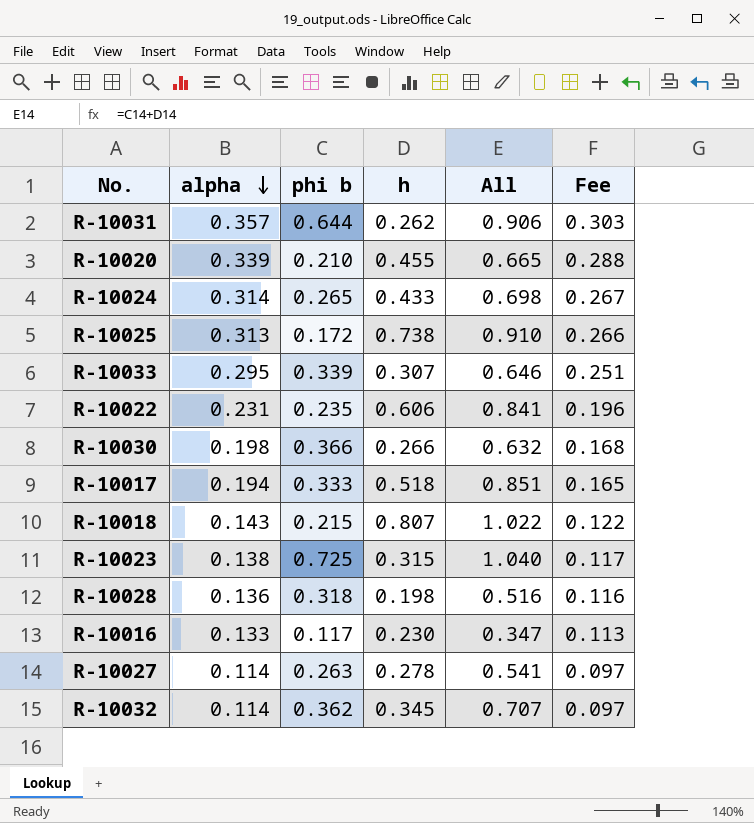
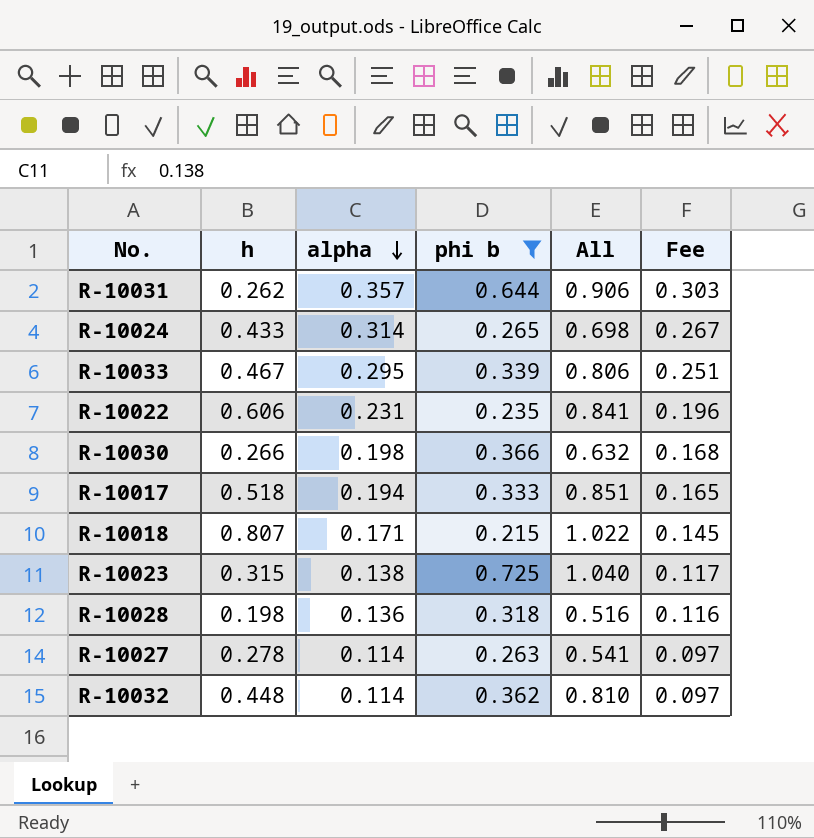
filter: none -> phi b >= 0.215
column h | position: 4 -> 2
R-10033 | h: 0.307 -> 0.467
R-10033 | All: 0.646 -> 0.806
R-10018 | alpha: 0.143 -> 0.171
R-10018 | Fee: 0.122 -> 0.145
R-10032 | h: 0.345 -> 0.448
R-10032 | All: 0.707 -> 0.810

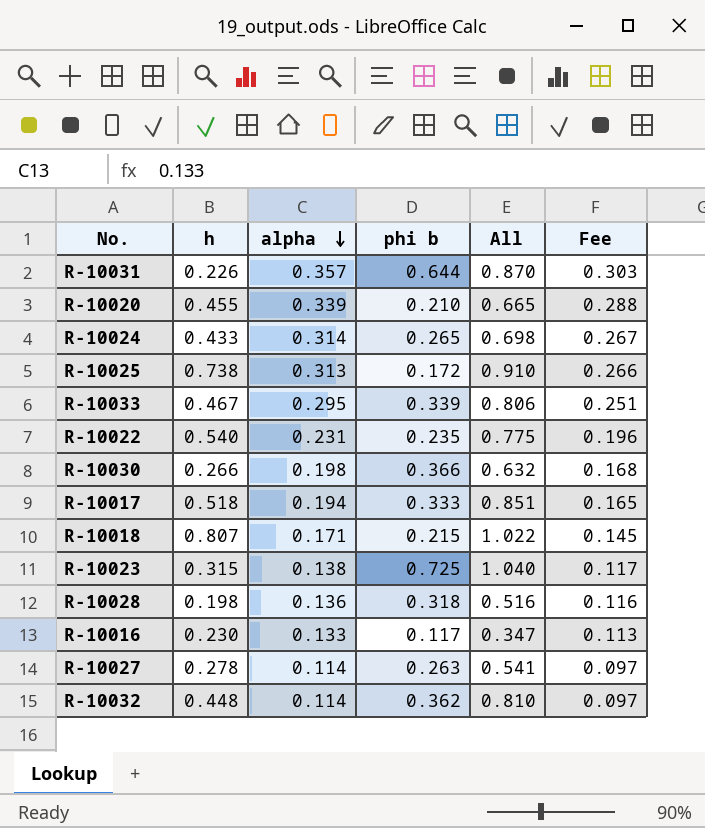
filter: phi b >= 0.215 -> none
R-10031 | h: 0.262 -> 0.226
R-10031 | All: 0.906 -> 0.870
R-10022 | h: 0.606 -> 0.540
R-10022 | All: 0.841 -> 0.775

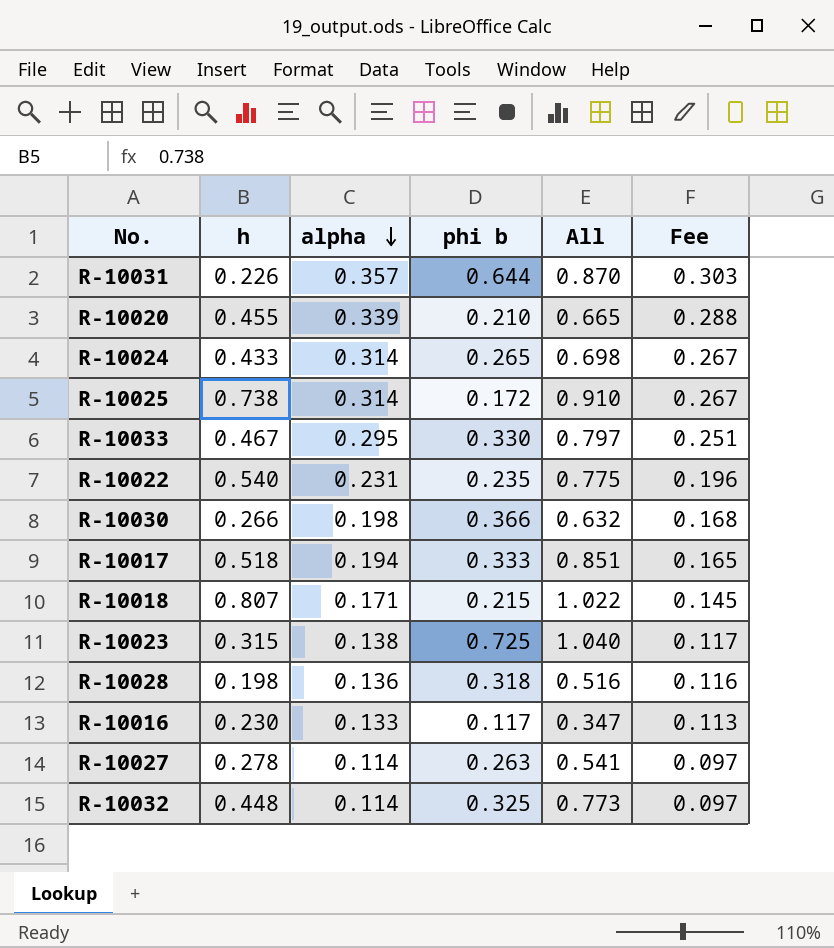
R-10025 | alpha: 0.313 -> 0.314
R-10025 | Fee: 0.266 -> 0.267
R-10033 | phi b: 0.339 -> 0.330
R-10033 | All: 0.806 -> 0.797
R-10032 | phi b: 0.362 -> 0.325
R-10032 | All: 0.810 -> 0.773

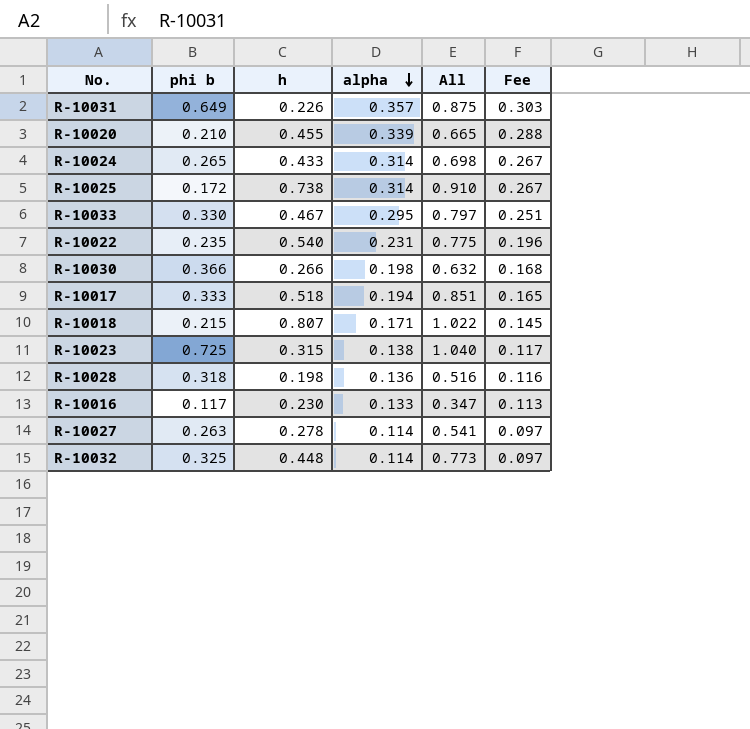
column phi b | position: 4 -> 2
R-10031 | phi b: 0.644 -> 0.649
R-10031 | All: 0.870 -> 0.875

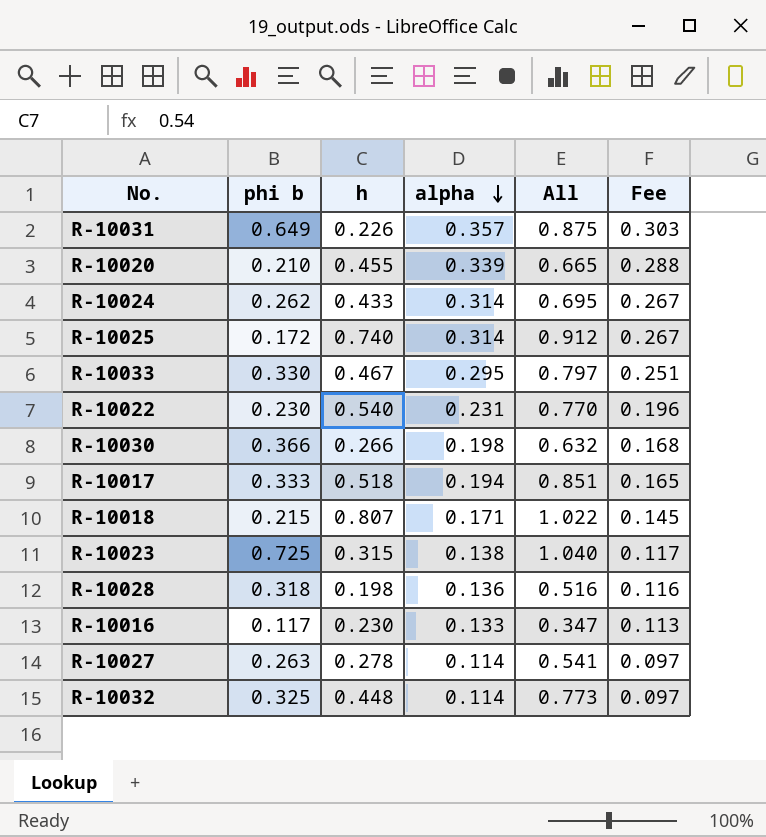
R-10024 | phi b: 0.265 -> 0.262
R-10024 | All: 0.698 -> 0.695
R-10025 | h: 0.738 -> 0.740
R-10025 | All: 0.910 -> 0.912
R-10022 | phi b: 0.235 -> 0.230
R-10022 | All: 0.775 -> 0.770

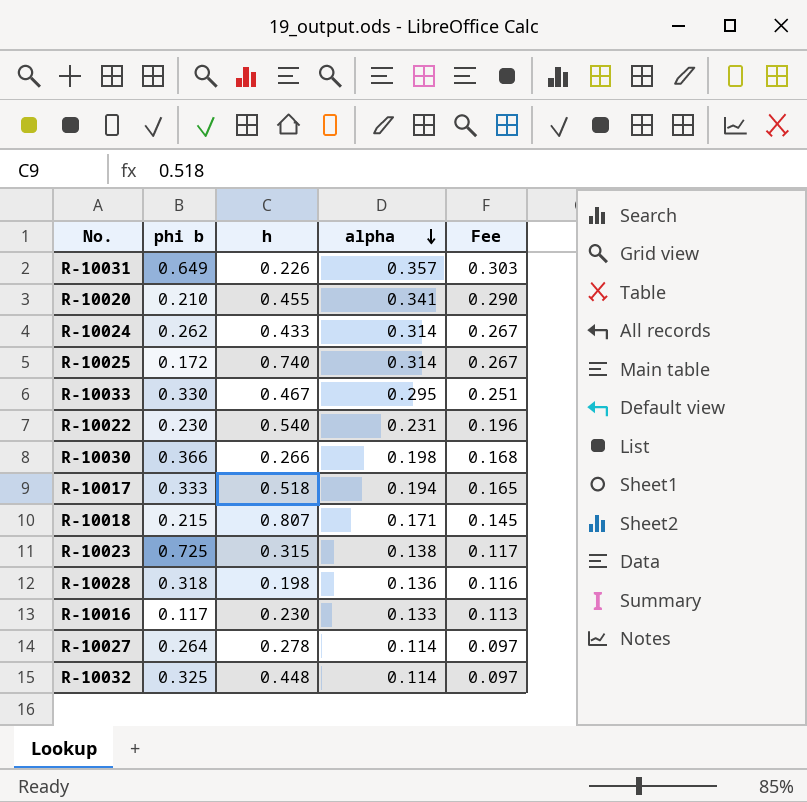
column All | formula: [phi b] + [h] -> none
R-10020 | alpha: 0.339 -> 0.341
R-10020 | Fee: 0.288 -> 0.290
R-10027 | phi b: 0.263 -> 0.264

